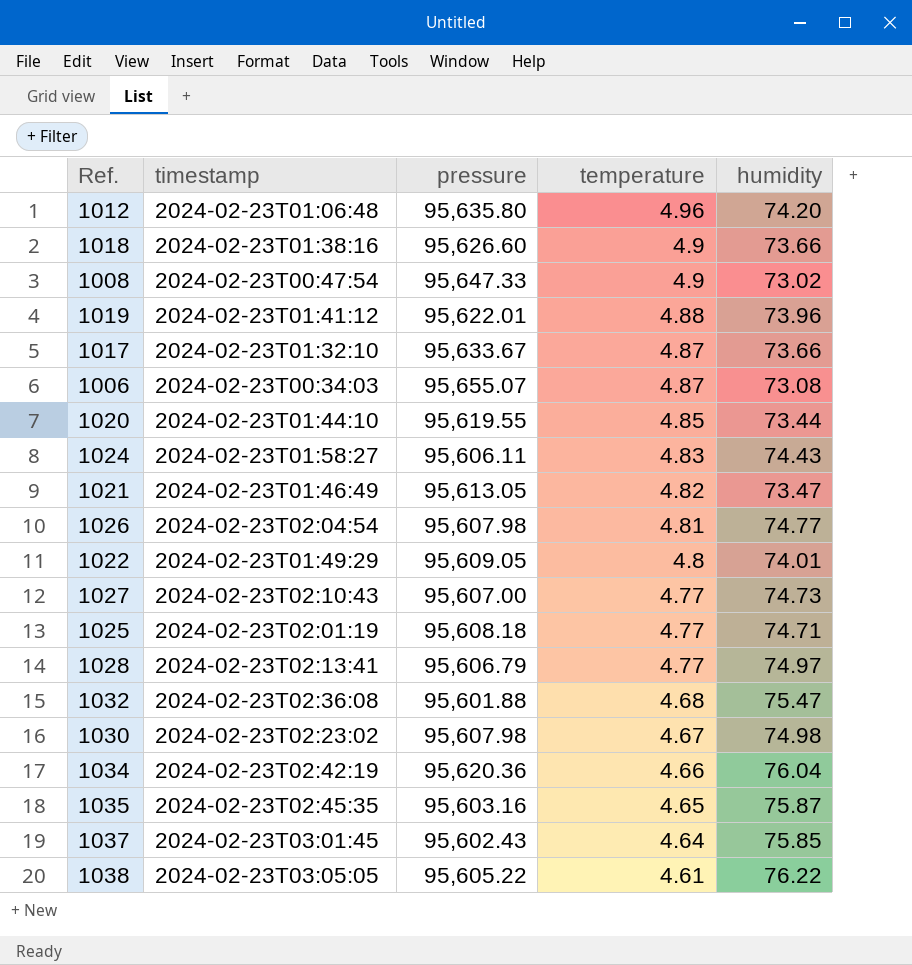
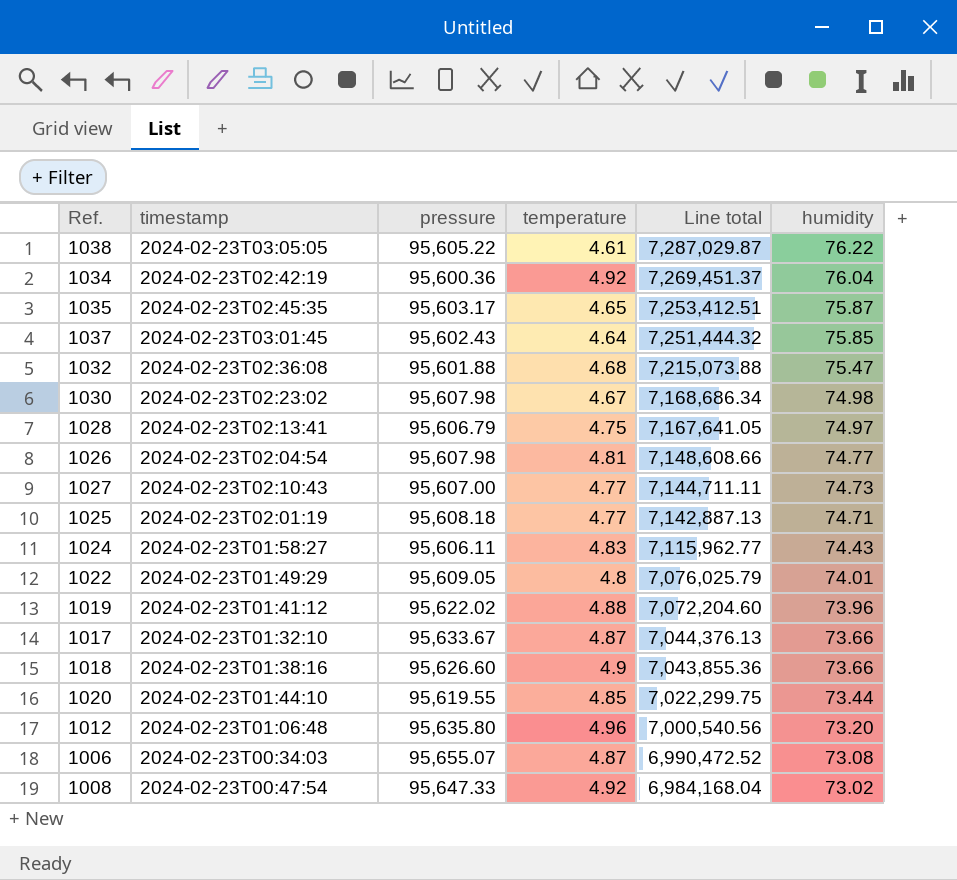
row order: temperature descending -> Line total descending
column Line total | formula: none -> [pressure] * [humidity]
row 1021: 2024-02-23T01:46:49 | 95,613.05 | 4.82 | 73.47 -> none
1034 | pressure: 95,620.36 -> 95,600.36
1034 | temperature: 4.66 -> 4.92
1035 | pressure: 95,603.16 -> 95,603.17
1028 | temperature: 4.77 -> 4.75
1019 | pressure: 95,622.01 -> 95,622.02
1012 | humidity: 74.20 -> 73.20
1008 | temperature: 4.9 -> 4.92

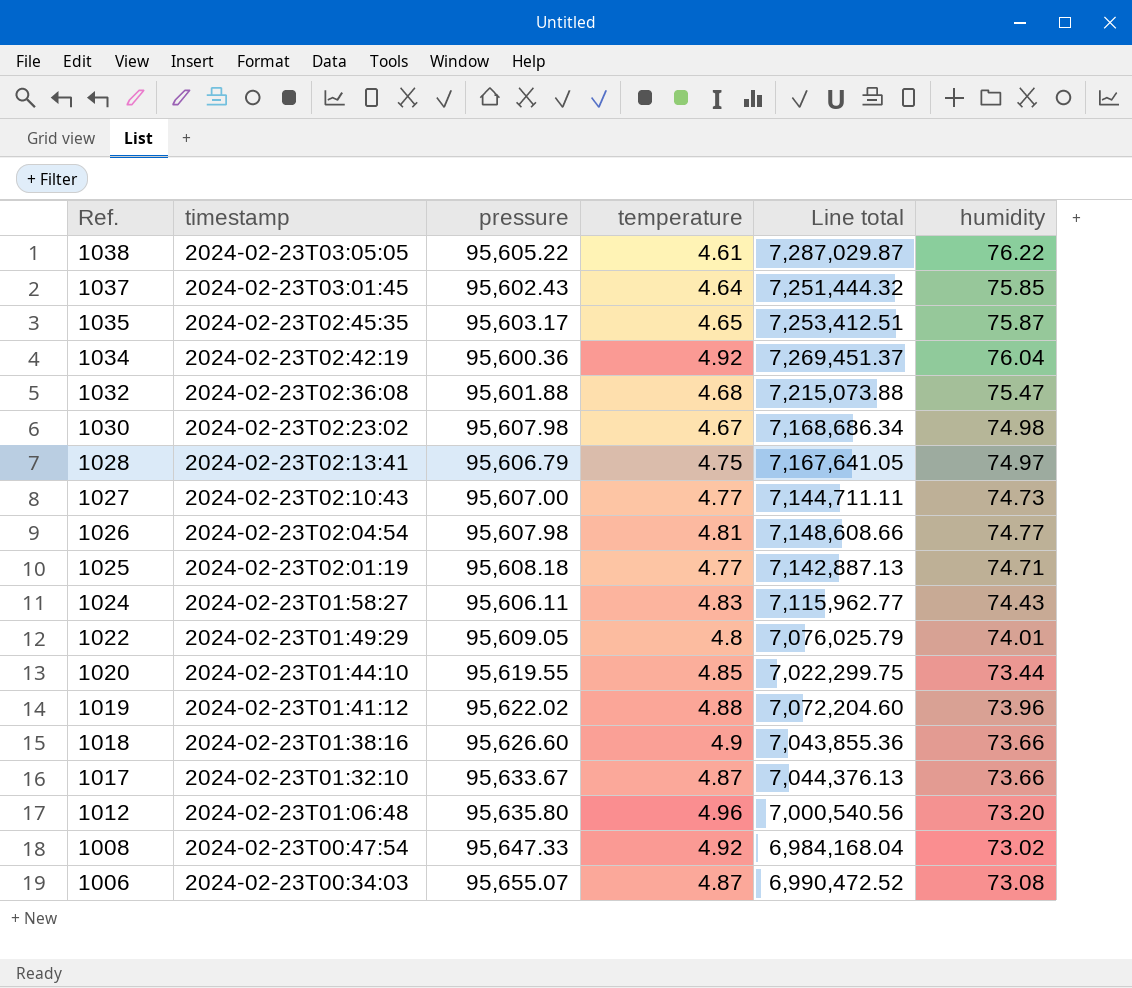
row order: Line total descending -> Ref. descending

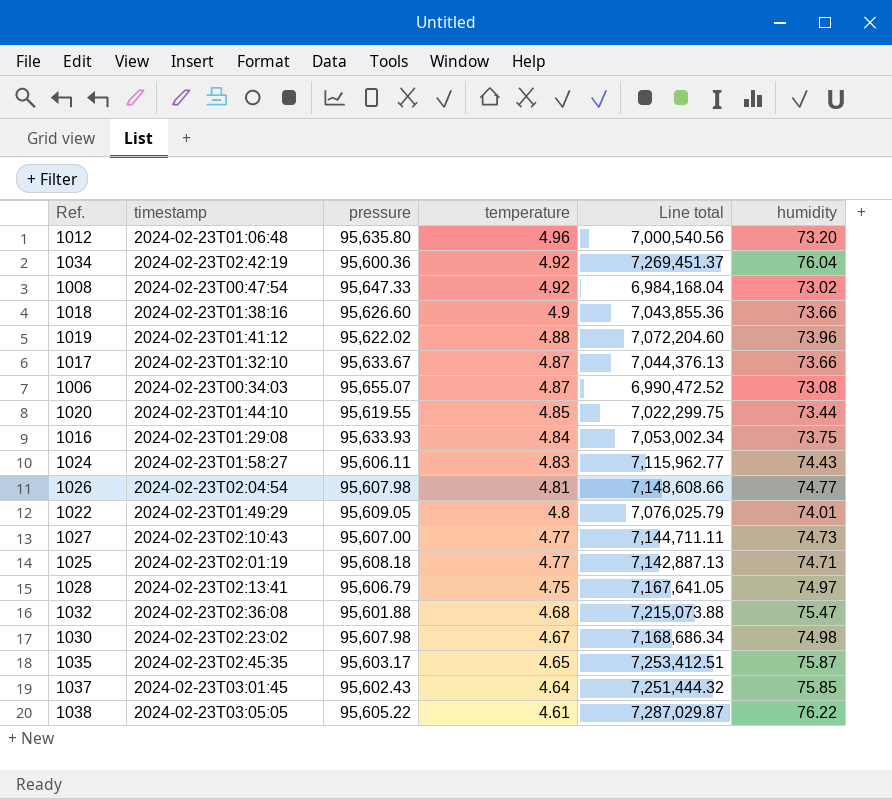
row order: Ref. descending -> temperature descending
row 1016: none -> 2024-02-23T01:29:08 | 95,633.93 | 4.84 | 7,053,002.34 | 73.75

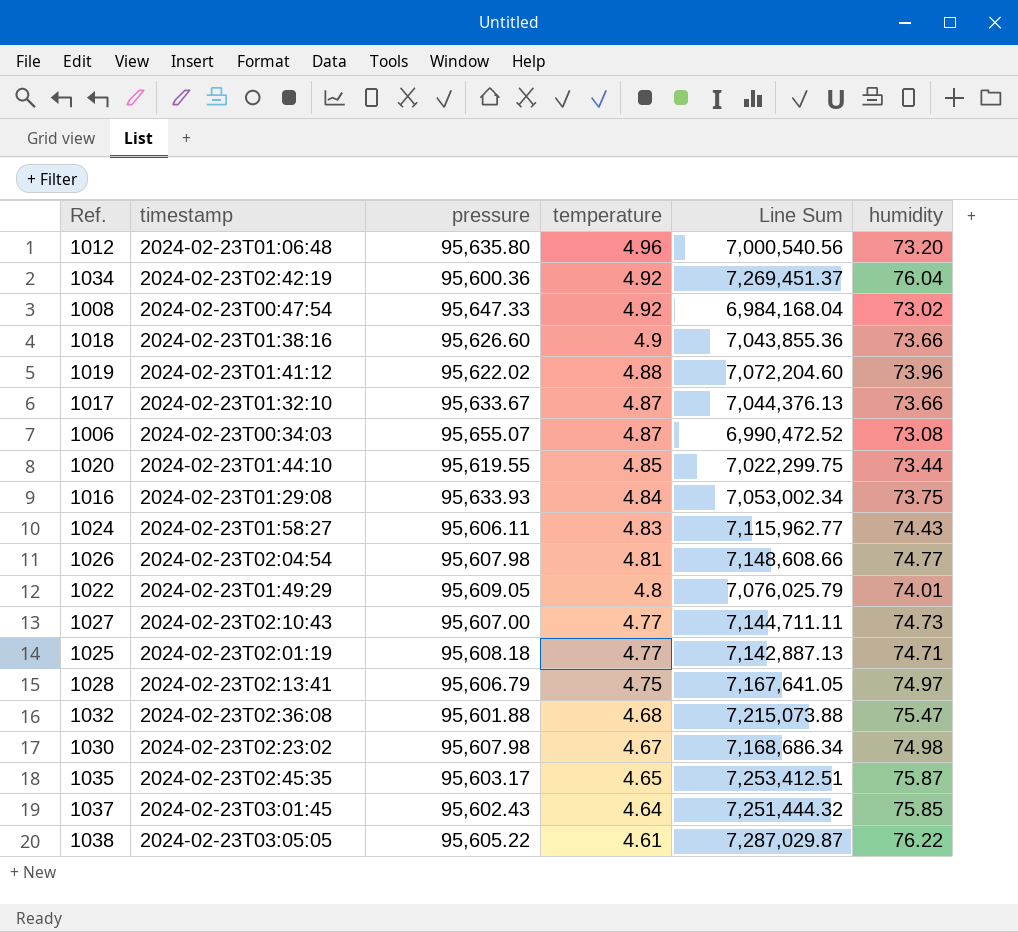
column name: Line total -> Line Sum

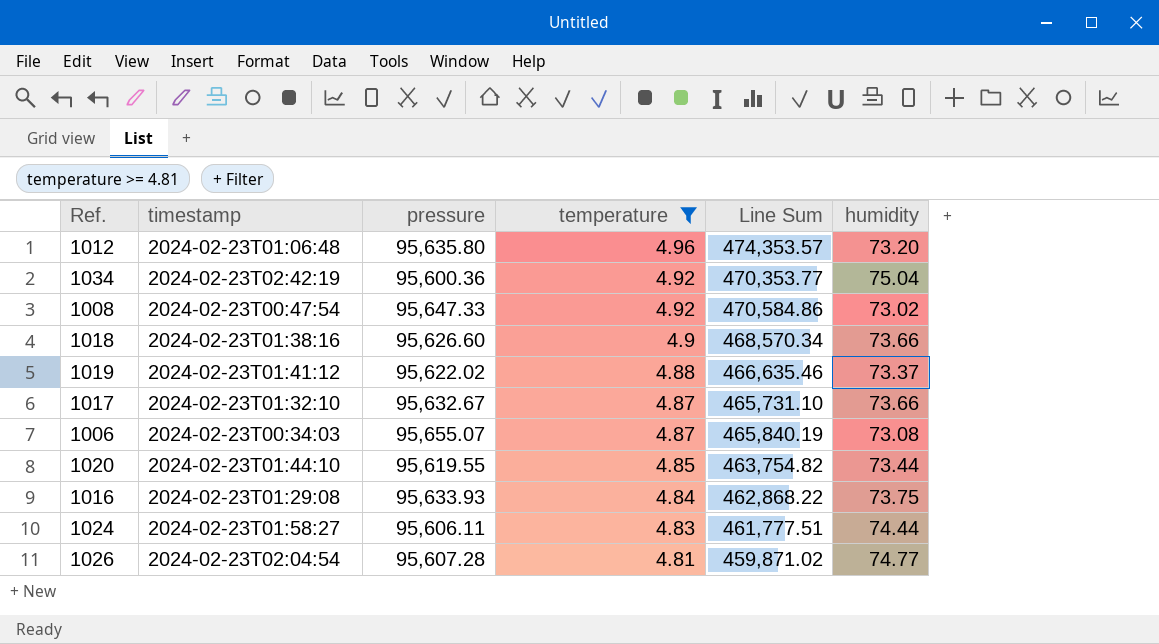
filter: none -> temperature >= 4.81
column Line Sum | formula: [pressure] * [humidity] -> [pressure] * [temperature]
1034 | humidity: 76.04 -> 75.04
1019 | humidity: 73.96 -> 73.37
1017 | pressure: 95,633.67 -> 95,632.67
1024 | humidity: 74.43 -> 74.44
1026 | pressure: 95,607.98 -> 95,607.28

